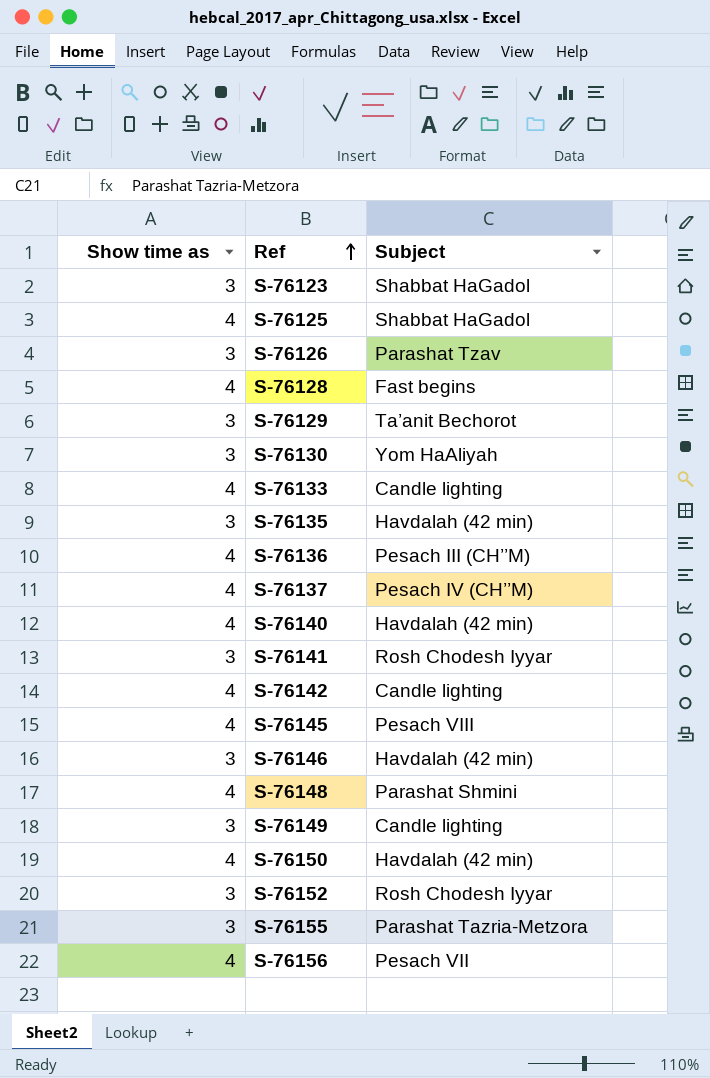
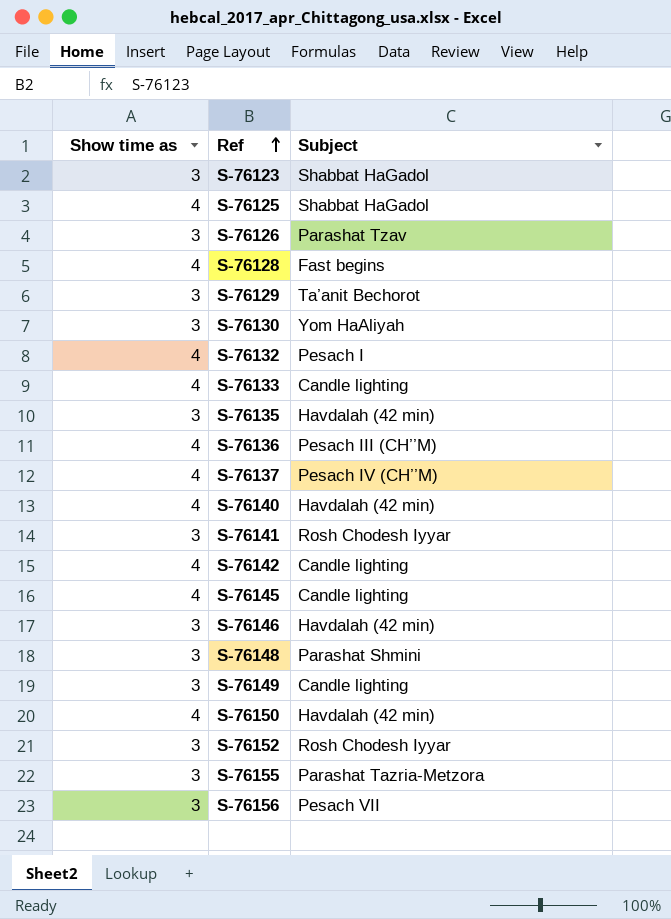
row S-76132: none -> 4 | Pesach I
S-76145 | Subject: Pesach VIII -> Candle lighting
S-76148 | Show time as: 4 -> 3
S-76156 | Show time as: 4 -> 3

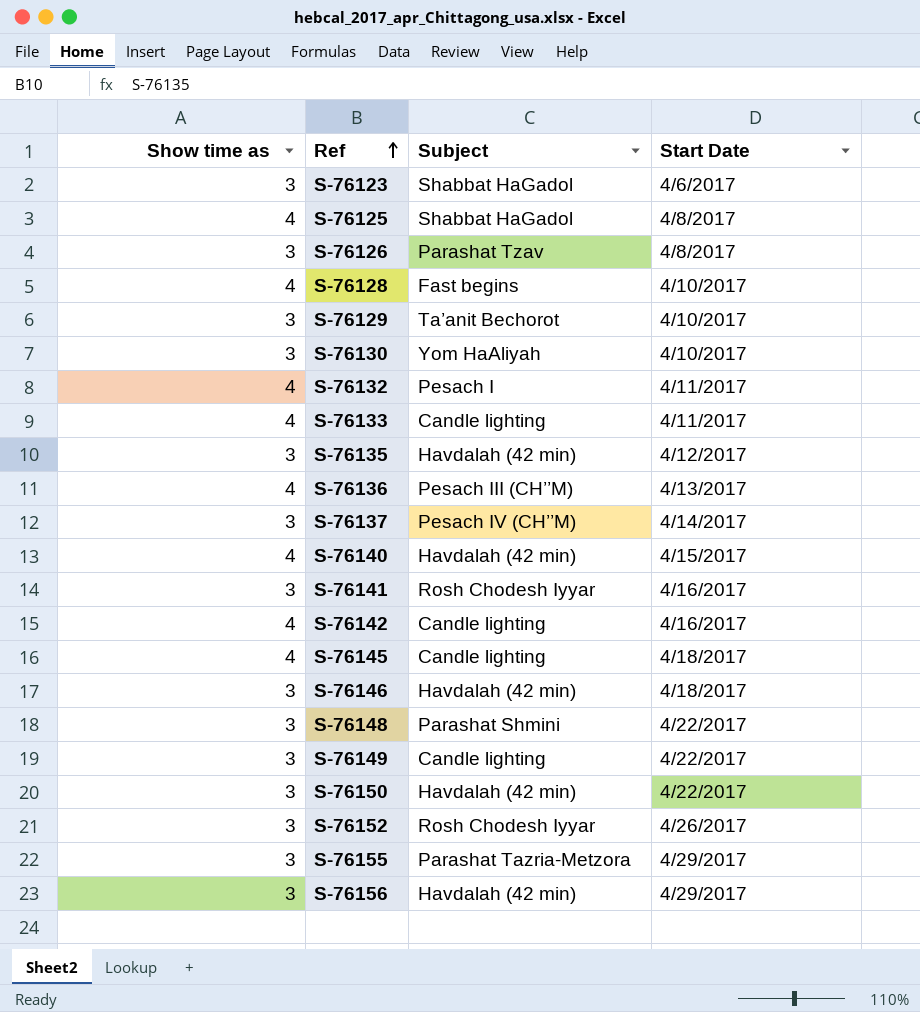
column Start Date | position: none -> 4
S-76137 | Show time as: 4 -> 3
S-76150 | Show time as: 4 -> 3
S-76156 | Subject: Pesach VII -> Havdalah (42 min)

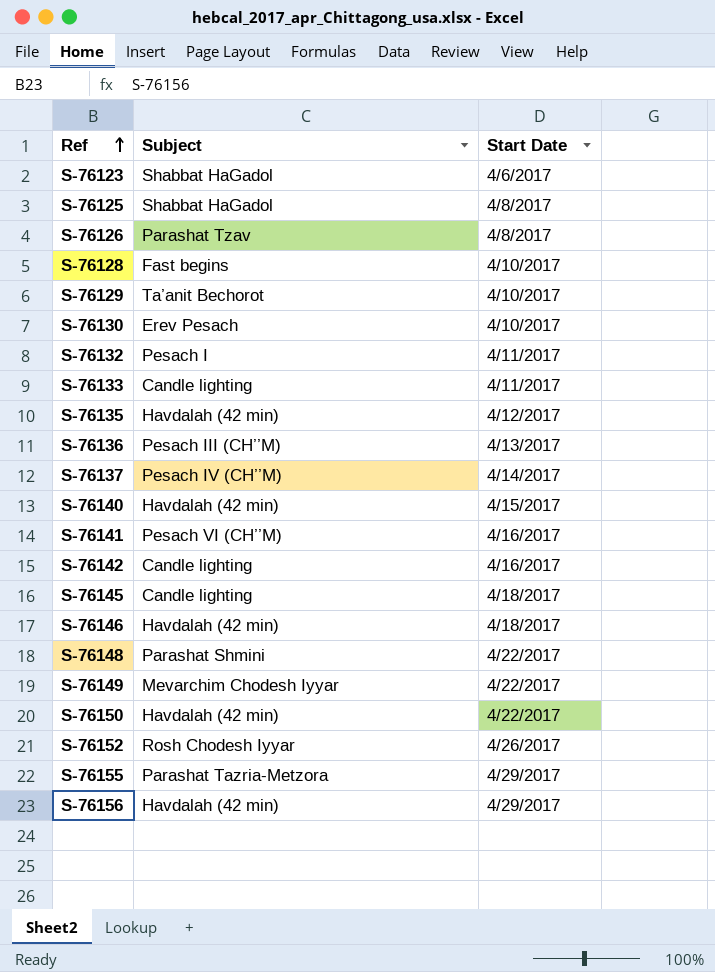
column Show time as | position: 1 -> none
S-76130 | Subject: Yom HaAliyah -> Erev Pesach
S-76141 | Subject: Rosh Chodesh Iyyar -> Pesach VI (CH’’M)
S-76149 | Subject: Candle lighting -> Mevarchim Chodesh Iyyar

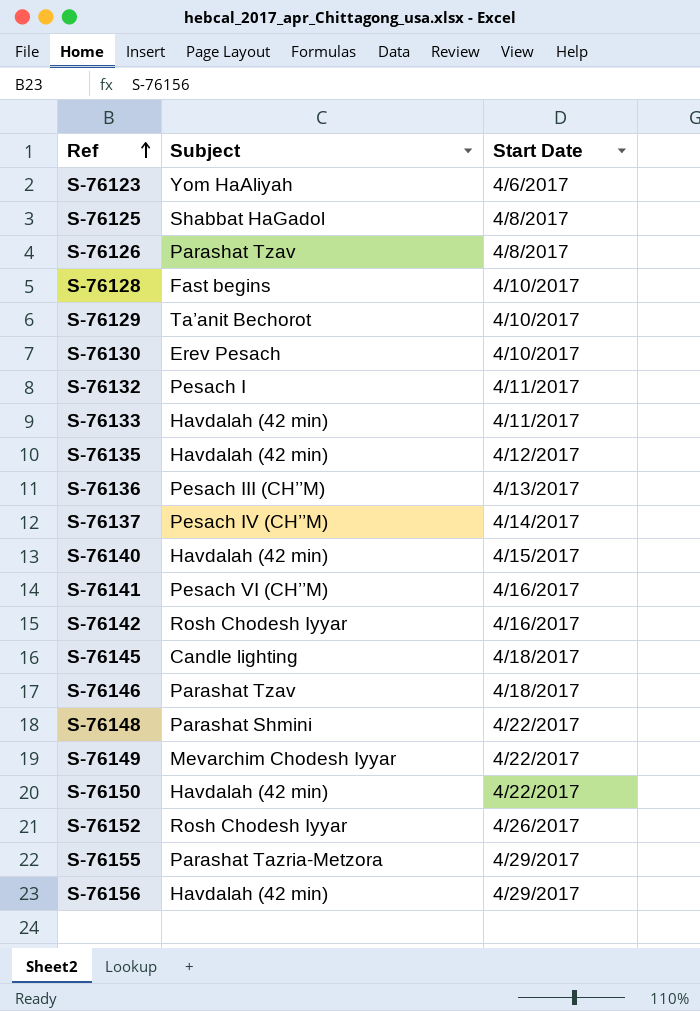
S-76123 | Subject: Shabbat HaGadol -> Yom HaAliyah
S-76133 | Subject: Candle lighting -> Havdalah (42 min)
S-76142 | Subject: Candle lighting -> Rosh Chodesh Iyyar
S-76146 | Subject: Havdalah (42 min) -> Parashat Tzav

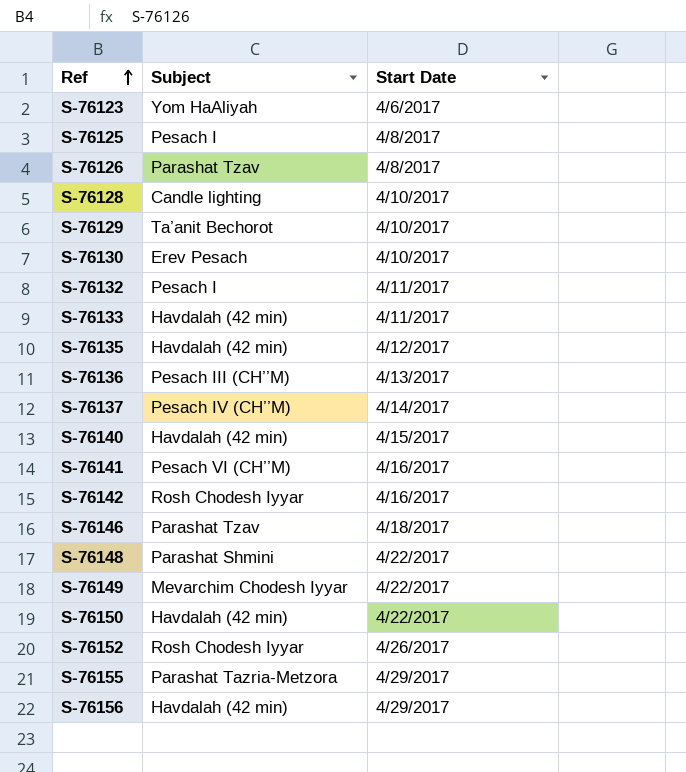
row S-76145: Candle lighting | 4/18/2017 -> none
S-76125 | Subject: Shabbat HaGadol -> Pesach I
S-76128 | Subject: Fast begins -> Candle lighting

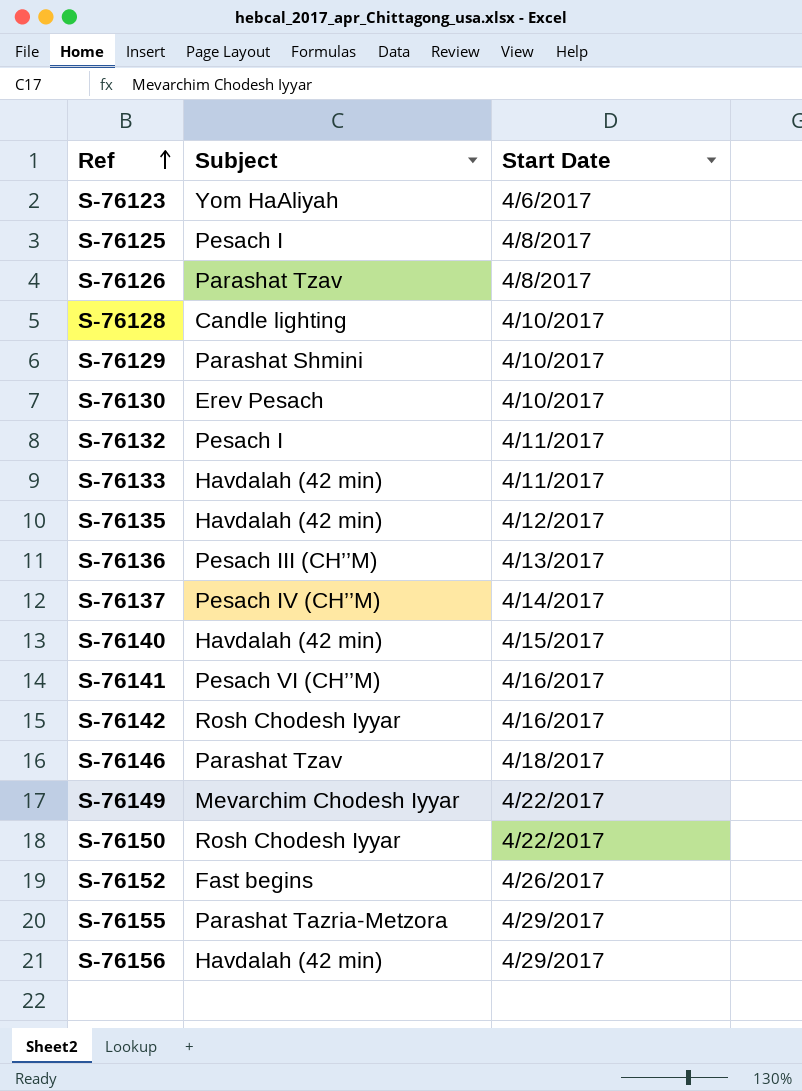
row S-76148: Parashat Shmini | 4/22/2017 -> none
S-76129 | Subject: Ta’anit Bechorot -> Parashat Shmini
S-76150 | Subject: Havdalah (42 min) -> Rosh Chodesh Iyyar
S-76152 | Subject: Rosh Chodesh Iyyar -> Fast begins

